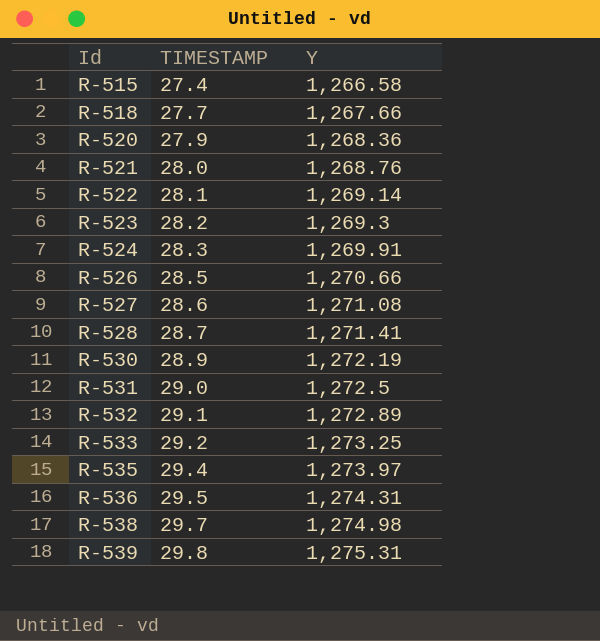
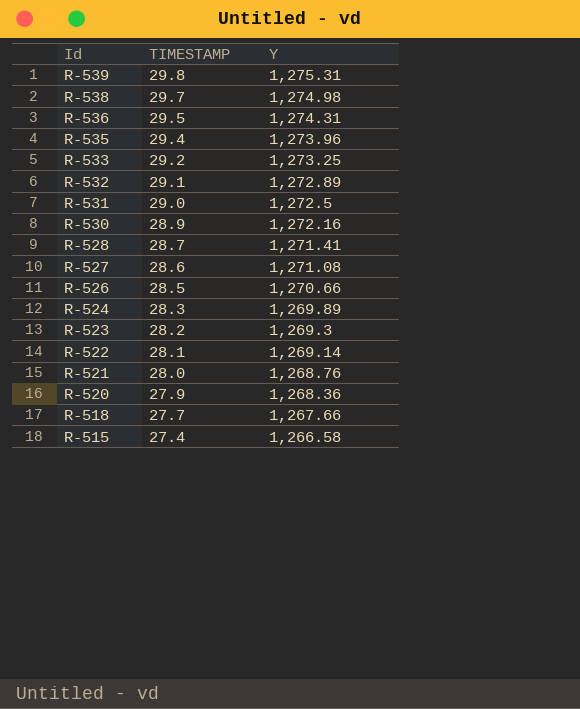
row order: Id ascending -> Id descending
R-535 | Y: 1,273.97 -> 1,273.96
R-530 | Y: 1,272.19 -> 1,272.16
R-524 | Y: 1,269.91 -> 1,269.89

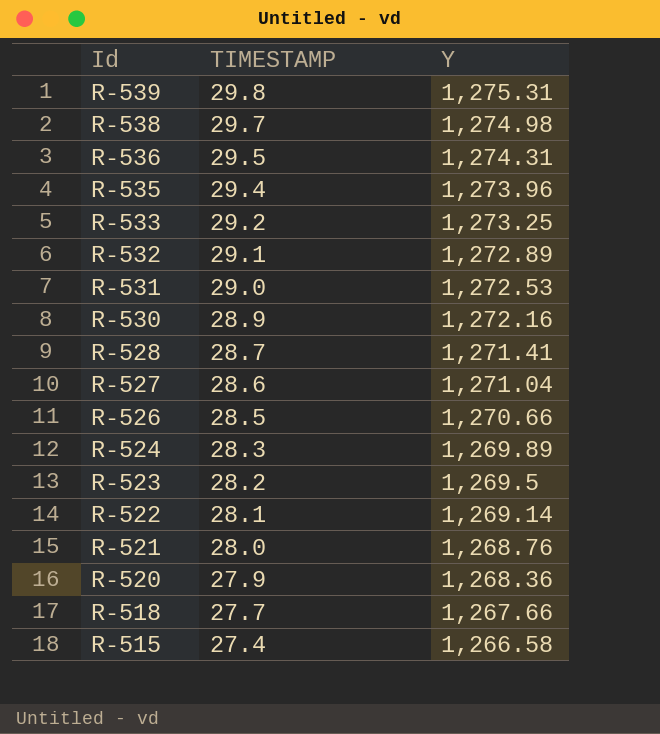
R-531 | Y: 1,272.5 -> 1,272.53
R-527 | Y: 1,271.08 -> 1,271.04
R-523 | Y: 1,269.3 -> 1,269.5

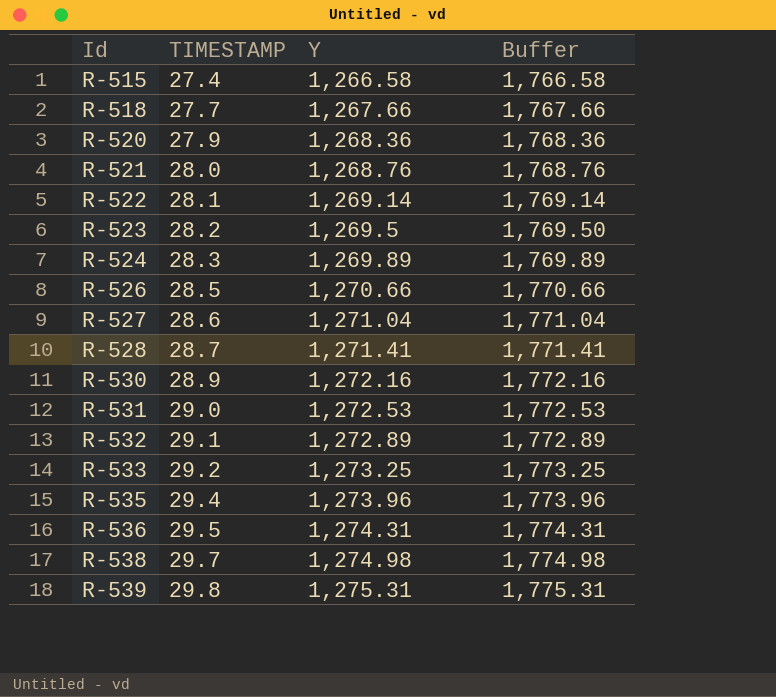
row order: Id descending -> Id ascending
column Buffer | formula: none -> [Y] + 500

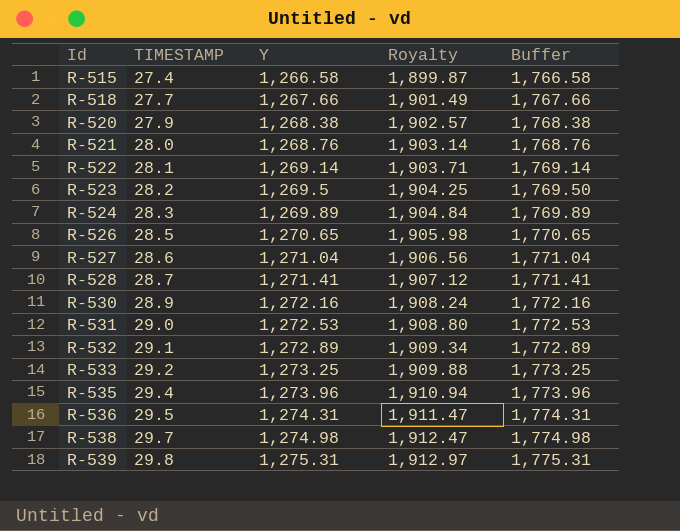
column Royalty | formula: none -> [Y] * 1.5
R-520 | Y: 1,268.36 -> 1,268.38
R-520 | Buffer: 1,768.36 -> 1,768.38
R-526 | Y: 1,270.66 -> 1,270.65
R-526 | Buffer: 1,770.66 -> 1,770.65

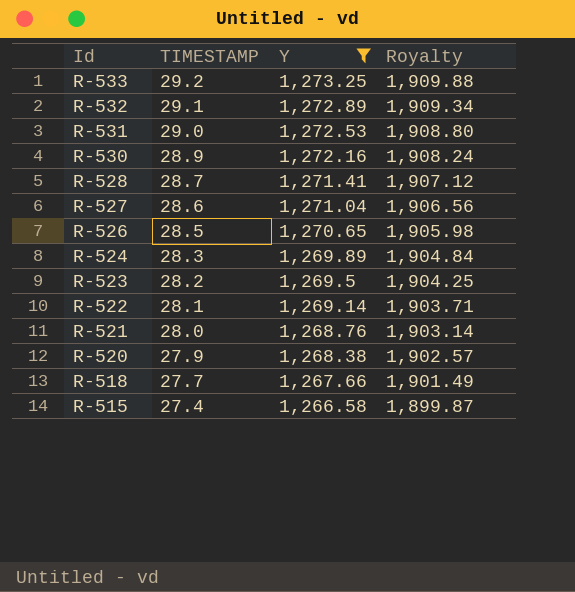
filter: none -> Y <= 1,273.25
row order: Id ascending -> Id descending
column Buffer | formula: [Y] + 500 -> none

